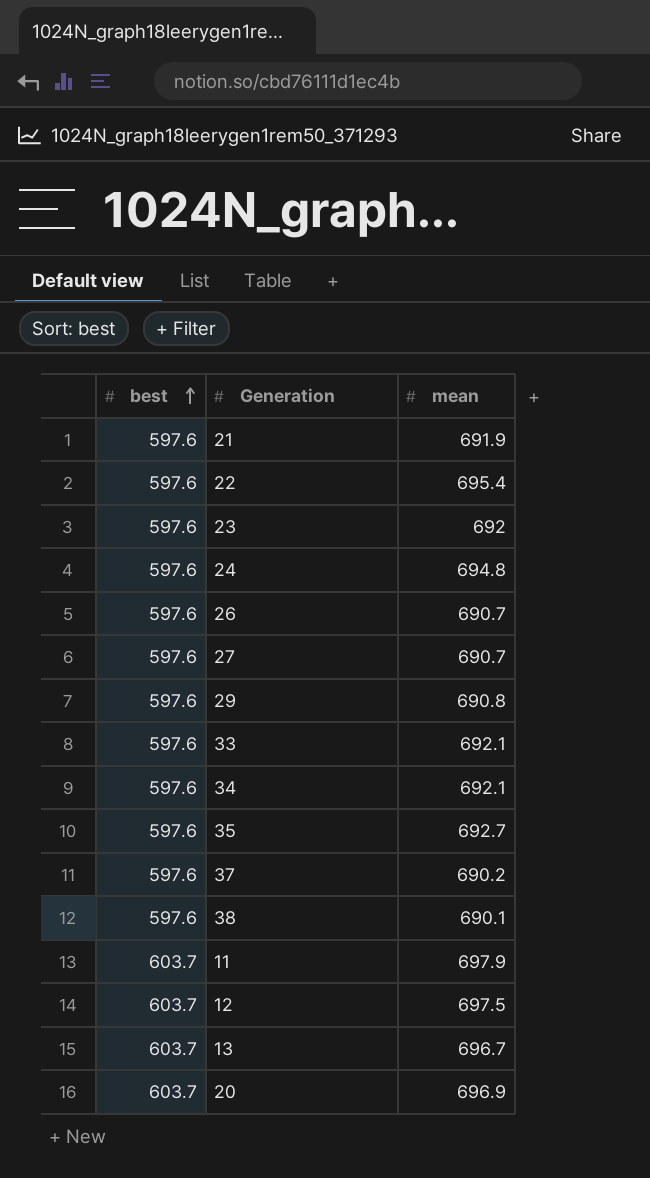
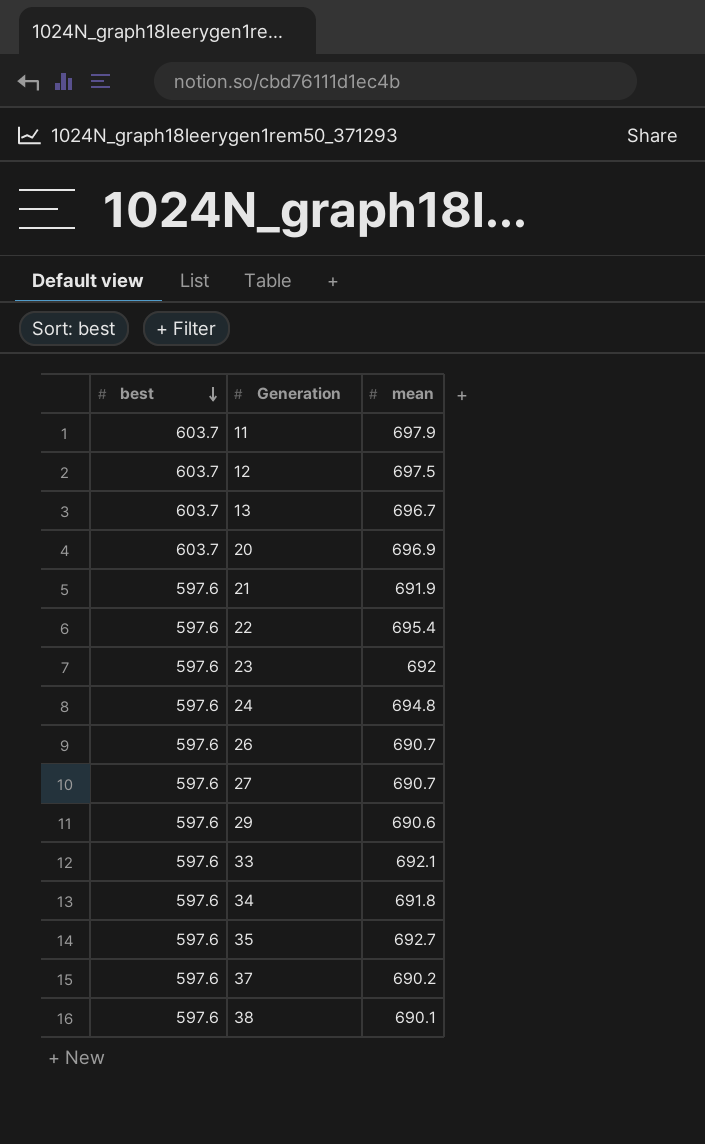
row order: best ascending -> best descending
29 | mean: 690.8 -> 690.6
34 | mean: 692.1 -> 691.8

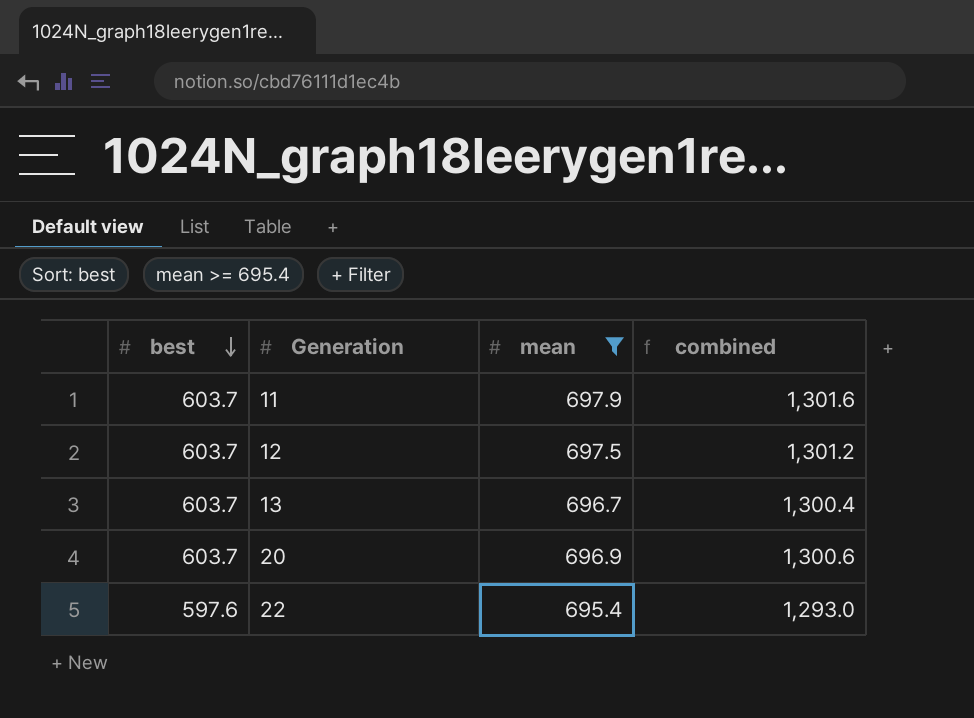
filter: none -> mean >= 695.4
column combined | formula: none -> [best] + [mean]

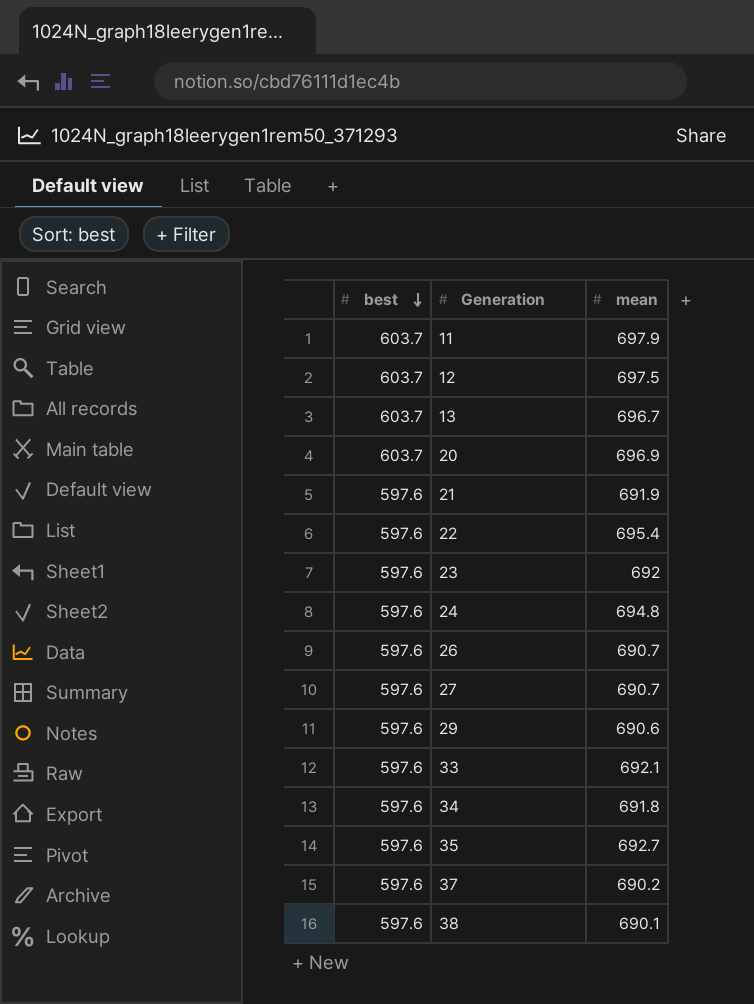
filter: mean >= 695.4 -> none
column combined | formula: [best] + [mean] -> none

